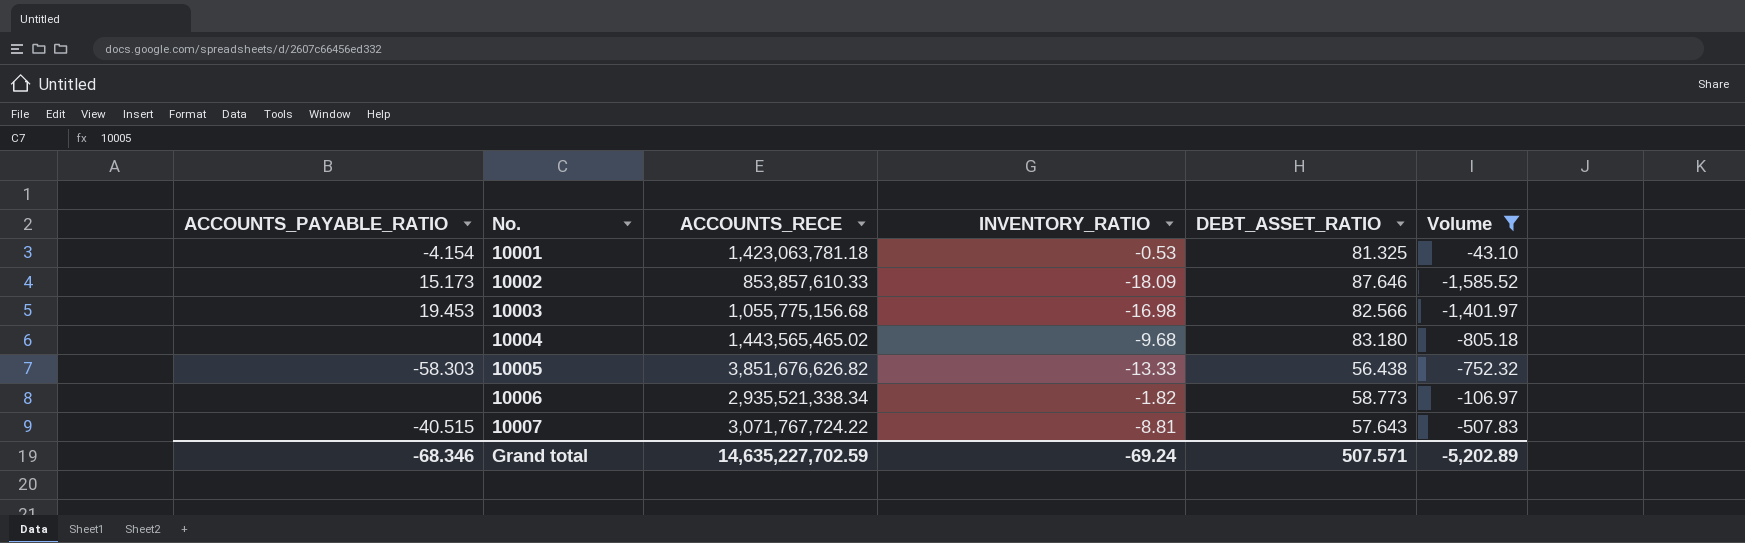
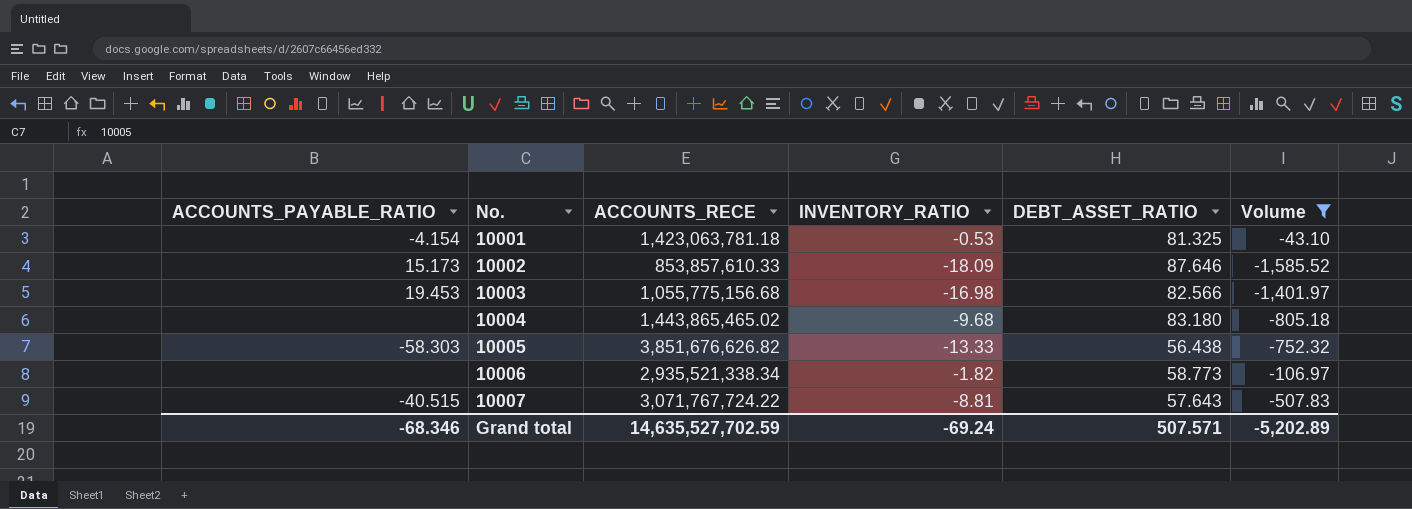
10004 | ACCOUNTS_RECE: 1,443,565,465.02 -> 1,443,865,465.02
Grand total | ACCOUNTS_RECE: 14,635,227,702.59 -> 14,635,527,702.59

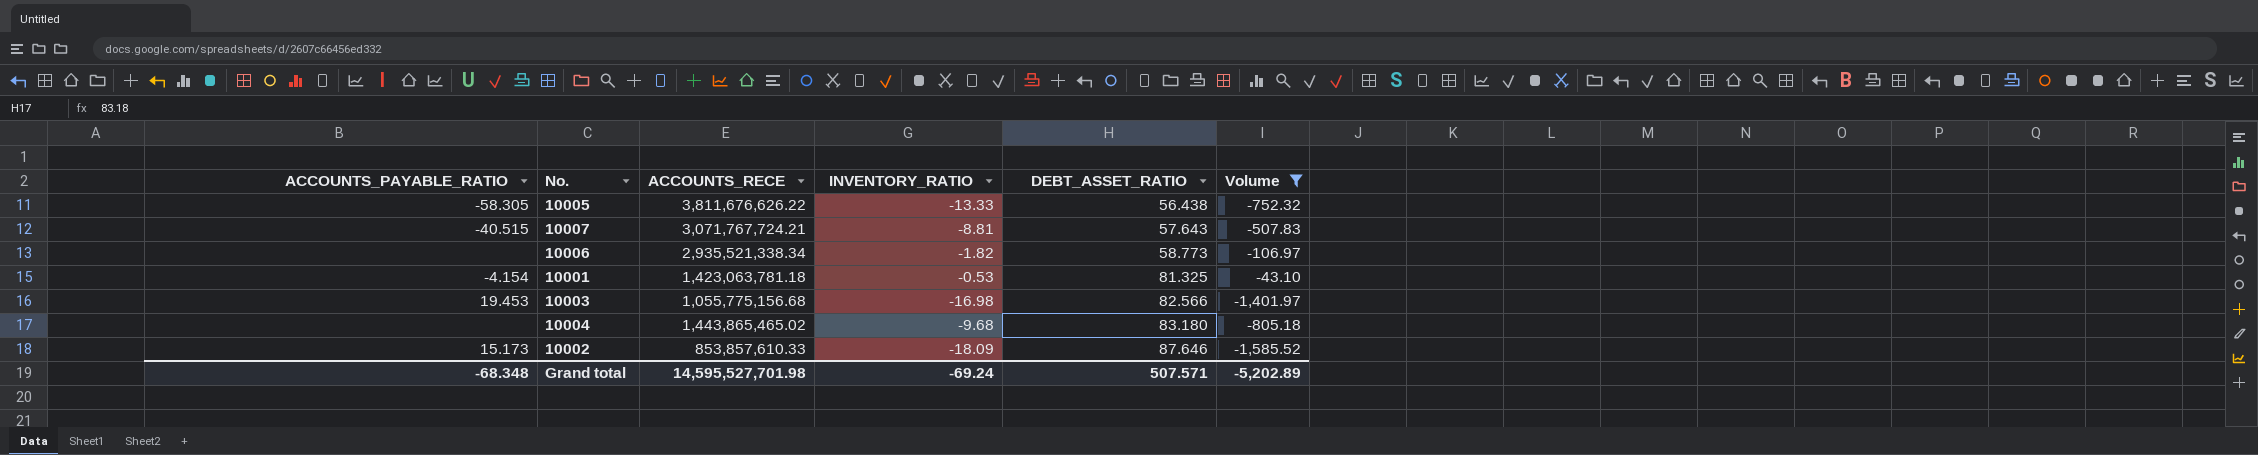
row order: No. ascending -> DEBT_ASSET_RATIO ascending
10005 | ACCOUNTS_PAYABLE_RATIO: -58.303 -> -58.305
10005 | ACCOUNTS_RECE: 3,851,676,626.82 -> 3,811,676,626.22
10007 | ACCOUNTS_RECE: 3,071,767,724.22 -> 3,071,767,724.21
Grand total | ACCOUNTS_PAYABLE_RATIO: -68.346 -> -68.348
Grand total | ACCOUNTS_RECE: 14,635,527,702.59 -> 14,595,527,701.98

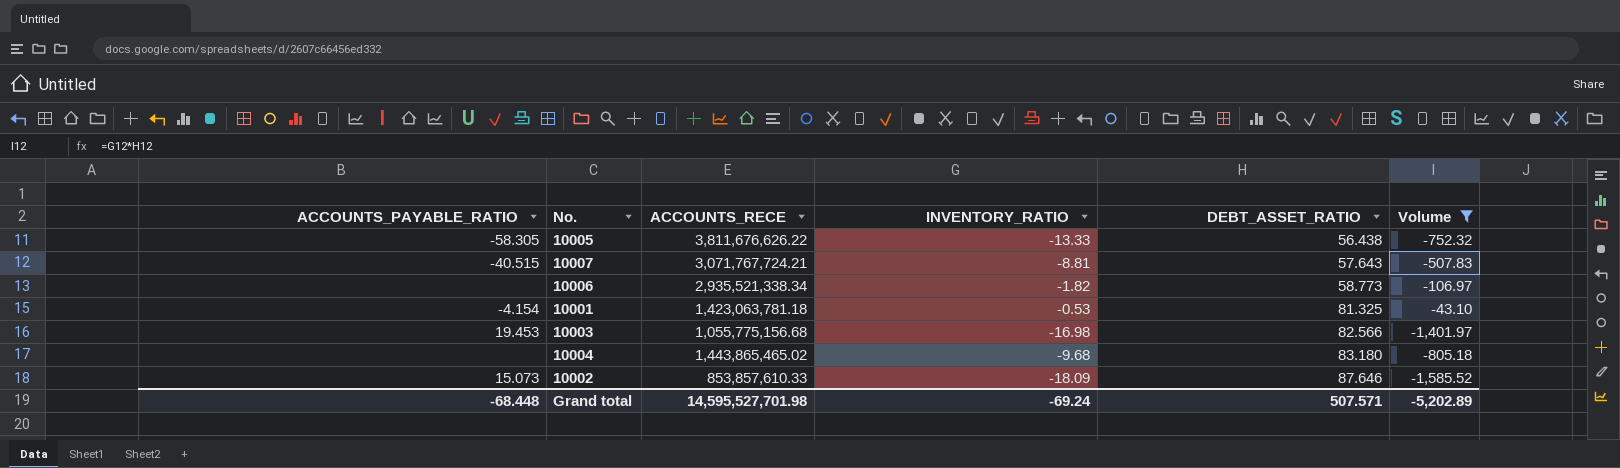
10002 | ACCOUNTS_PAYABLE_RATIO: 15.173 -> 15.073
Grand total | ACCOUNTS_PAYABLE_RATIO: -68.348 -> -68.448

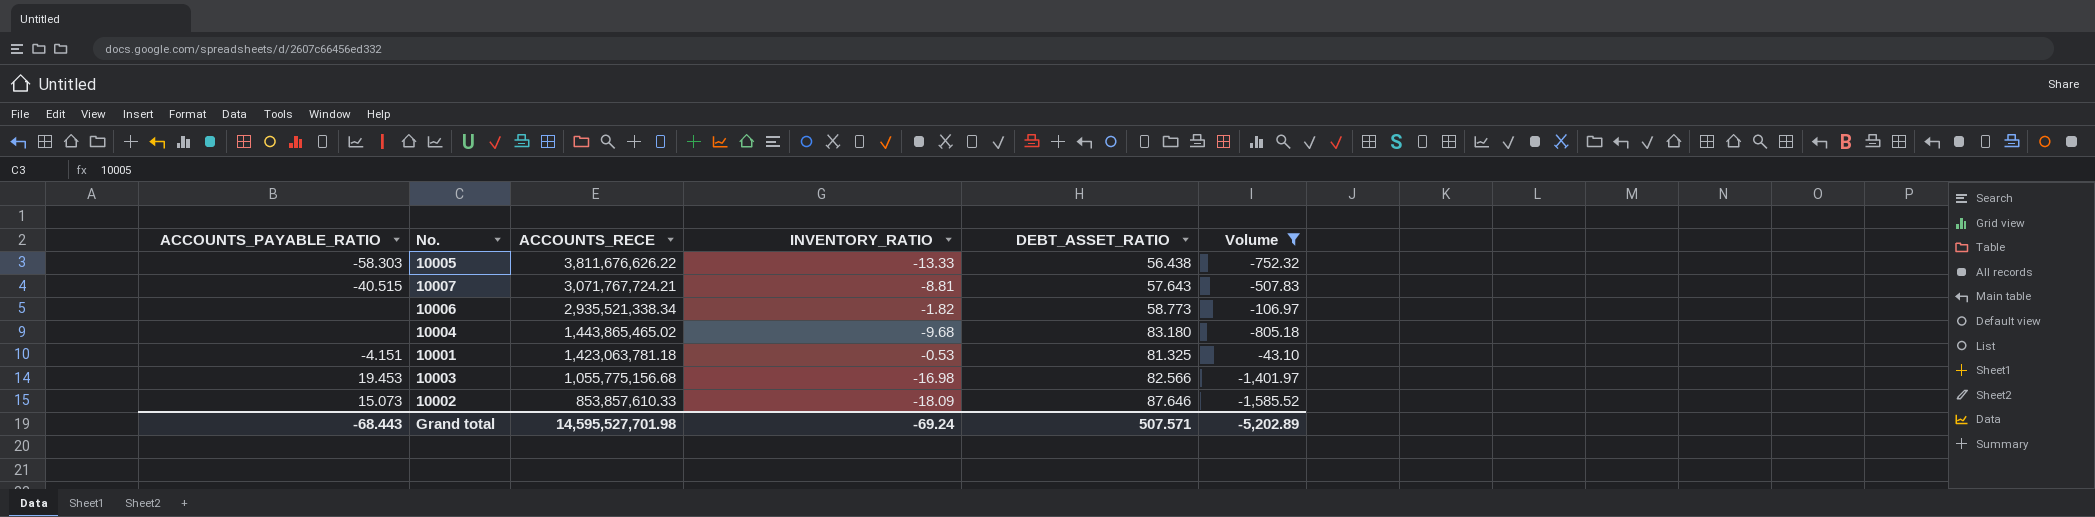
row order: DEBT_ASSET_RATIO ascending -> ACCOUNTS_RECE descending
10005 | ACCOUNTS_PAYABLE_RATIO: -58.305 -> -58.303
10001 | ACCOUNTS_PAYABLE_RATIO: -4.154 -> -4.151
Grand total | ACCOUNTS_PAYABLE_RATIO: -68.448 -> -68.443

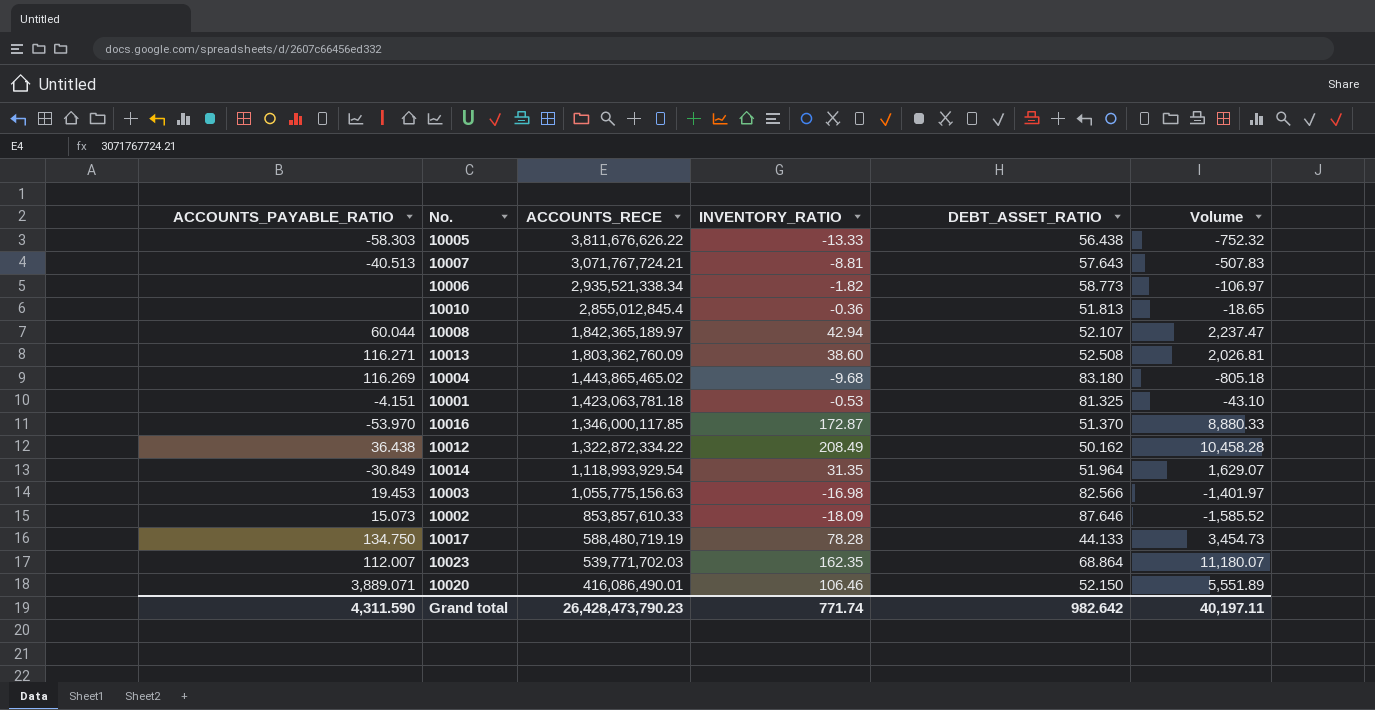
filter: Volume <= -43.10 -> none
10007 | ACCOUNTS_PAYABLE_RATIO: -40.515 -> -40.513
10004 | ACCOUNTS_PAYABLE_RATIO: none -> 116.269
10003 | ACCOUNTS_RECE: 1,055,775,156.68 -> 1,055,775,156.63
Grand total | ACCOUNTS_PAYABLE_RATIO: -68.443 -> 4,311.590
Grand total | ACCOUNTS_RECE: 14,595,527,701.98 -> 26,428,473,790.23
Grand total | INVENTORY_RATIO: -69.24 -> 771.74
Grand total | DEBT_ASSET_RATIO: 507.571 -> 982.642
Grand total | Volume: -5,202.89 -> 40,197.11

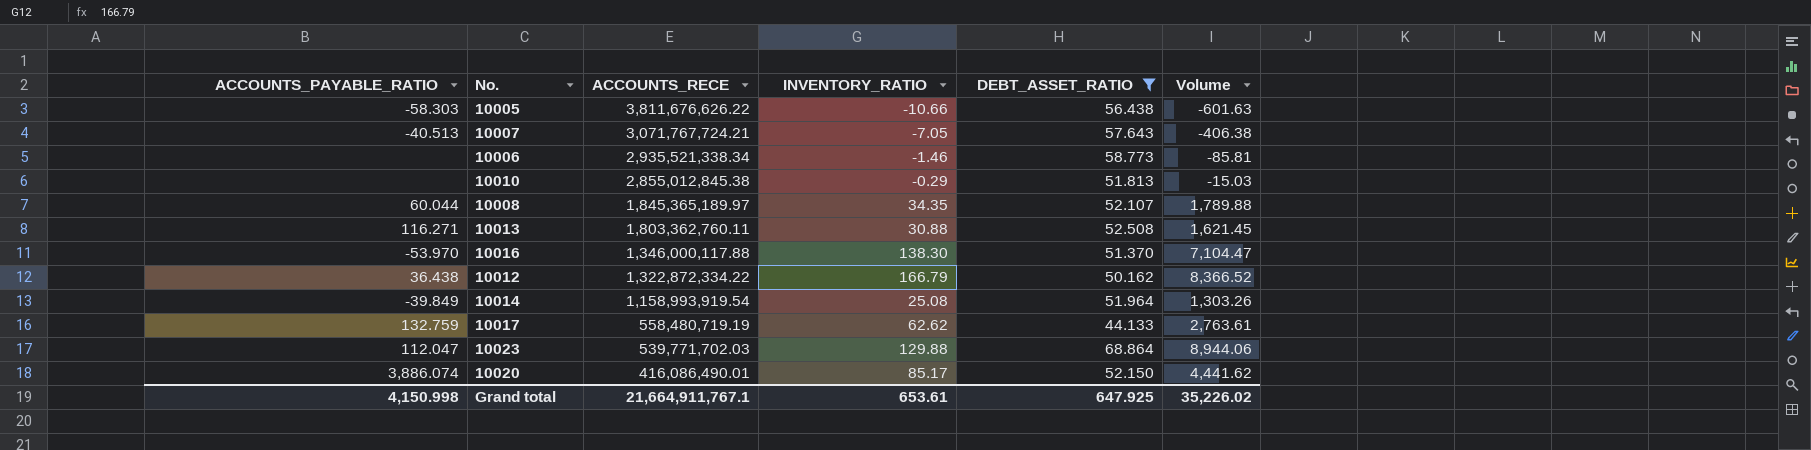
filter: none -> DEBT_ASSET_RATIO <= 68.864
10005 | INVENTORY_RATIO: -13.33 -> -10.66
10005 | Volume: -752.32 -> -601.63
10007 | INVENTORY_RATIO: -8.81 -> -7.05
10007 | Volume: -507.83 -> -406.38
10006 | INVENTORY_RATIO: -1.82 -> -1.46
10006 | Volume: -106.97 -> -85.81
10010 | ACCOUNTS_RECE: 2,855,012,845.4 -> 2,855,012,845.38
10010 | INVENTORY_RATIO: -0.36 -> -0.29
10010 | Volume: -18.65 -> -15.03
10008 | ACCOUNTS_RECE: 1,842,365,189.97 -> 1,845,365,189.97
10008 | INVENTORY_RATIO: 42.94 -> 34.35
10008 | Volume: 2,237.47 -> 1,789.88
10013 | ACCOUNTS_RECE: 1,803,362,760.09 -> 1,803,362,760.11
10013 | INVENTORY_RATIO: 38.60 -> 30.88
10013 | Volume: 2,026.81 -> 1,621.45
10016 | ACCOUNTS_RECE: 1,346,000,117.85 -> 1,346,000,117.88
10016 | INVENTORY_RATIO: 172.87 -> 138.30
10016 | Volume: 8,880.33 -> 7,104.47
10012 | INVENTORY_RATIO: 208.49 -> 166.79
10012 | Volume: 10,458.28 -> 8,366.52
10014 | ACCOUNTS_PAYABLE_RATIO: -30.849 -> -39.849
10014 | ACCOUNTS_RECE: 1,118,993,929.54 -> 1,158,993,919.54
10014 | INVENTORY_RATIO: 31.35 -> 25.08
10014 | Volume: 1,629.07 -> 1,303.26
10017 | ACCOUNTS_PAYABLE_RATIO: 134.750 -> 132.759
10017 | ACCOUNTS_RECE: 588,480,719.19 -> 558,480,719.19
10017 | INVENTORY_RATIO: 78.28 -> 62.62
10017 | Volume: 3,454.73 -> 2,763.61
10023 | ACCOUNTS_PAYABLE_RATIO: 112.007 -> 112.047
10023 | INVENTORY_RATIO: 162.35 -> 129.88
10023 | Volume: 11,180.07 -> 8,944.06
10020 | ACCOUNTS_PAYABLE_RATIO: 3,889.071 -> 3,886.074
10020 | INVENTORY_RATIO: 106.46 -> 85.17
10020 | Volume: 5,551.89 -> 4,441.62
Grand total | ACCOUNTS_PAYABLE_RATIO: 4,311.590 -> 4,150.998
Grand total | ACCOUNTS_RECE: 26,428,473,790.23 -> 21,664,911,767.1
Grand total | INVENTORY_RATIO: 771.74 -> 653.61
Grand total | DEBT_ASSET_RATIO: 982.642 -> 647.925
Grand total | Volume: 40,197.11 -> 35,226.02

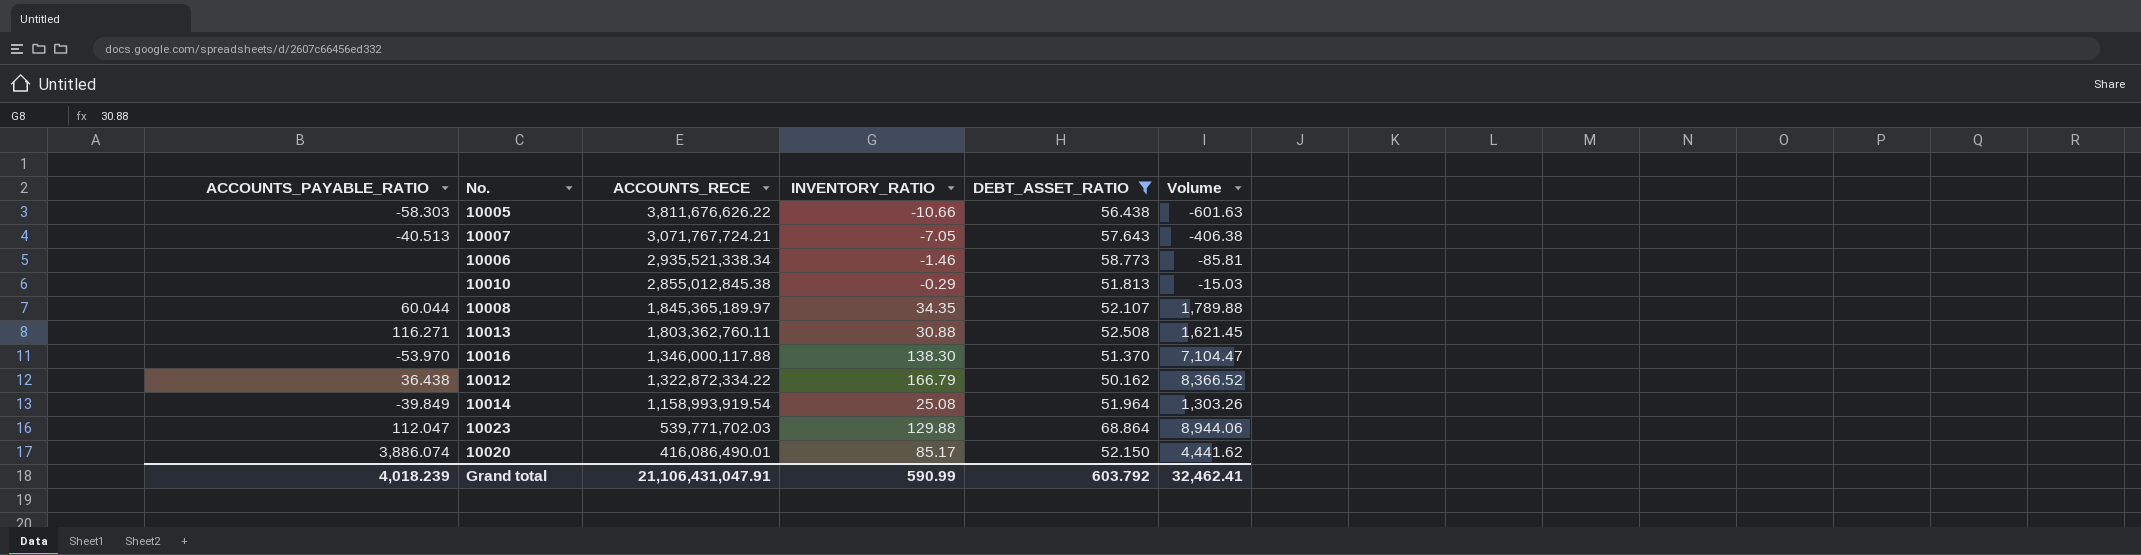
row 10017: 132.759 | 558,480,719.19 | 62.62 | 44.133 | 2,763.61 -> none
Grand total | ACCOUNTS_PAYABLE_RATIO: 4,150.998 -> 4,018.239
Grand total | ACCOUNTS_RECE: 21,664,911,767.1 -> 21,106,431,047.91
Grand total | INVENTORY_RATIO: 653.61 -> 590.99
Grand total | DEBT_ASSET_RATIO: 647.925 -> 603.792
Grand total | Volume: 35,226.02 -> 32,462.41

